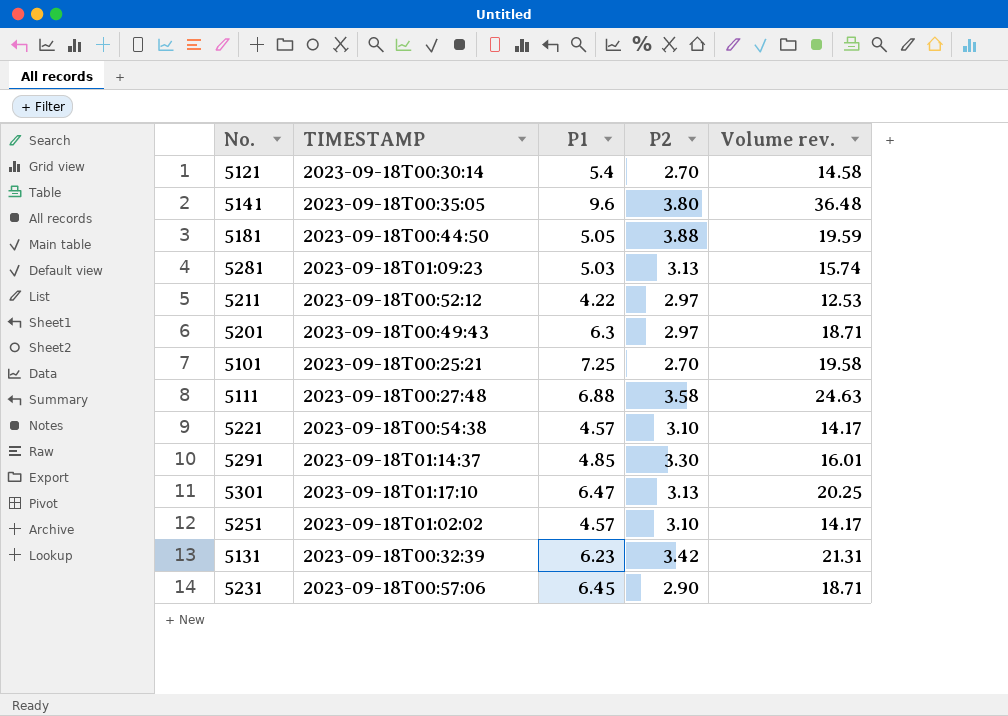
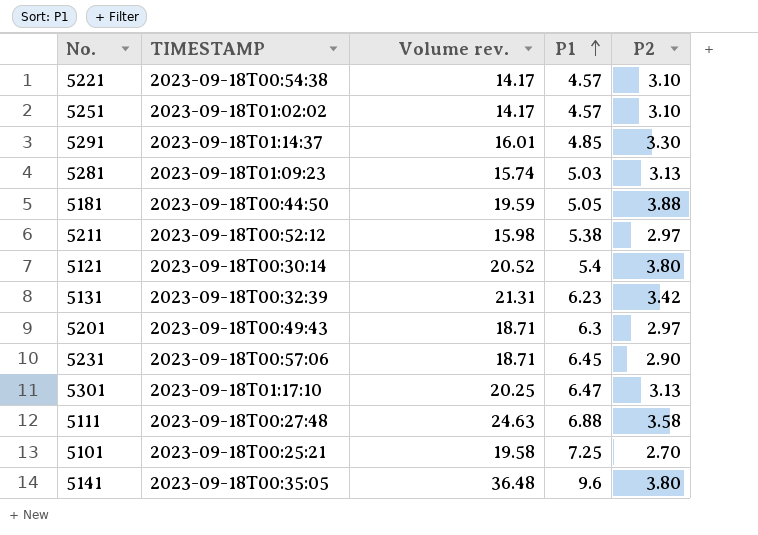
row order: none -> P1 ascending
column Volume rev. | position: 5 -> 3
5211 | Volume rev.: 12.53 -> 15.98
5211 | P1: 4.22 -> 5.38
5121 | Volume rev.: 14.58 -> 20.52
5121 | P2: 2.70 -> 3.80

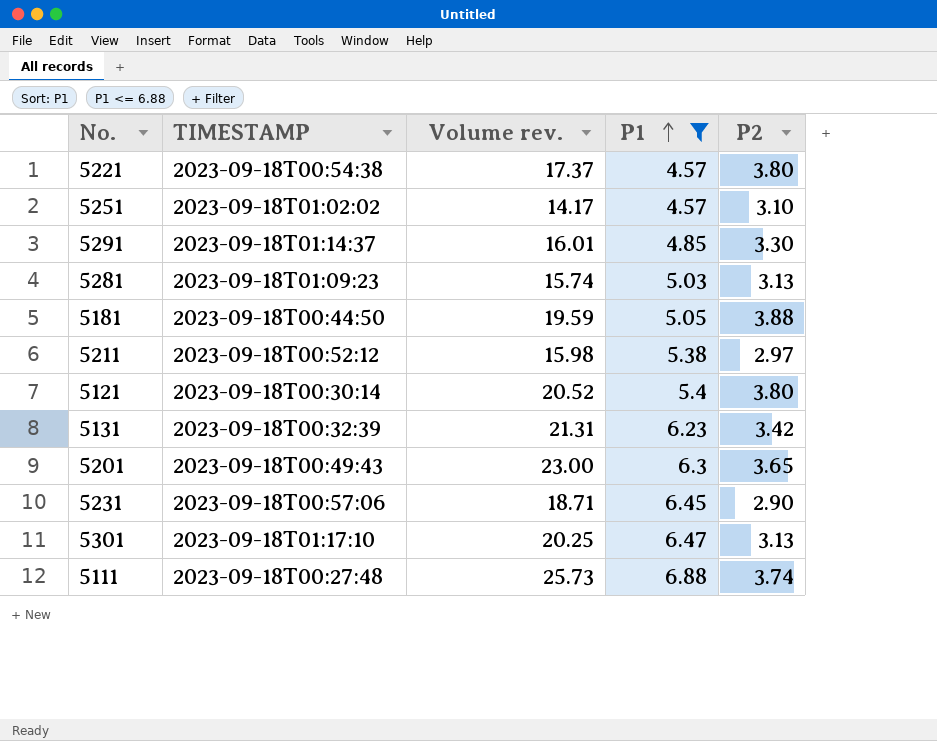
filter: none -> P1 <= 6.88
5221 | Volume rev.: 14.17 -> 17.37
5221 | P2: 3.10 -> 3.80
5201 | Volume rev.: 18.71 -> 23.00
5201 | P2: 2.97 -> 3.65
5111 | Volume rev.: 24.63 -> 25.73
5111 | P2: 3.58 -> 3.74

